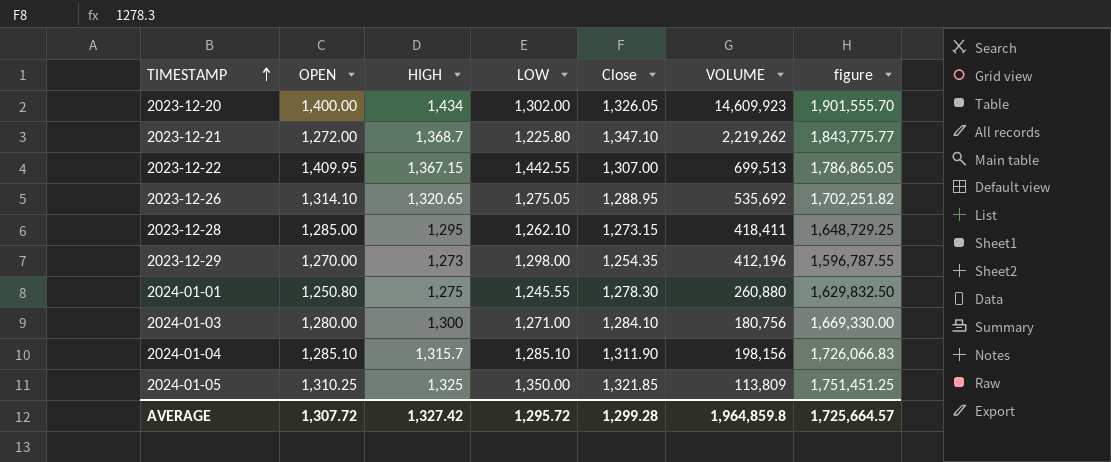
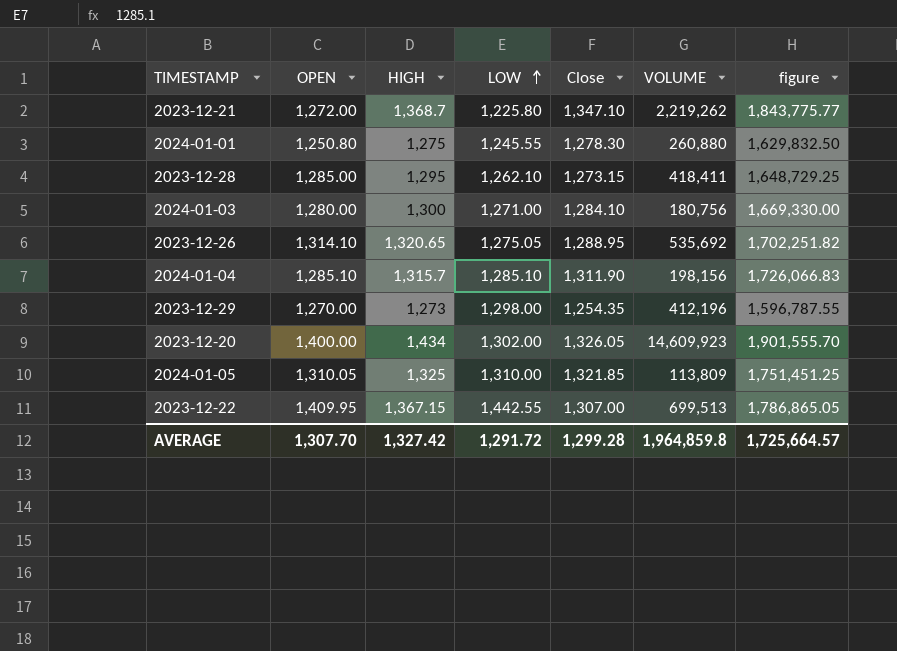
row order: TIMESTAMP ascending -> LOW ascending
2024-01-05 | OPEN: 1,310.25 -> 1,310.05
2024-01-05 | LOW: 1,350.00 -> 1,310.00
AVERAGE | OPEN: 1,307.72 -> 1,307.70
AVERAGE | LOW: 1,295.72 -> 1,291.72

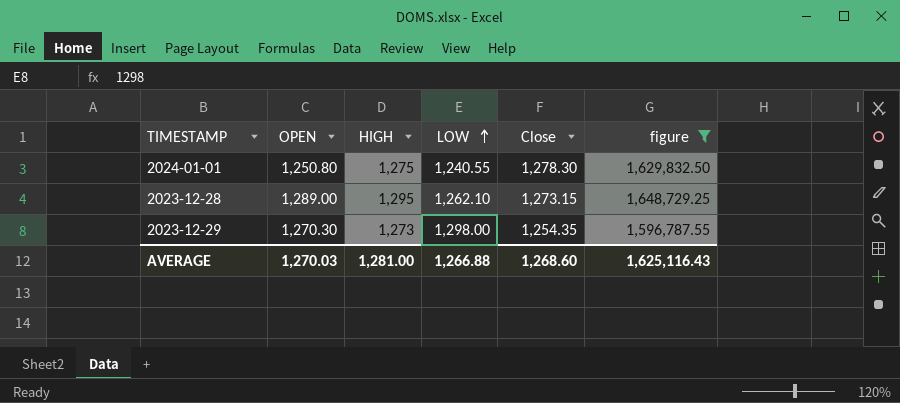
filter: none -> figure <= 1,648,729.25
column VOLUME | position: 6 -> none
2024-01-01 | LOW: 1,245.55 -> 1,240.55
2023-12-28 | OPEN: 1,285.00 -> 1,289.00
2023-12-29 | OPEN: 1,270.00 -> 1,270.30
AVERAGE | OPEN: 1,307.70 -> 1,270.03
AVERAGE | HIGH: 1,327.42 -> 1,281.00
AVERAGE | LOW: 1,291.72 -> 1,266.88
AVERAGE | Close: 1,299.28 -> 1,268.60
AVERAGE | figure: 1,725,664.57 -> 1,625,116.43

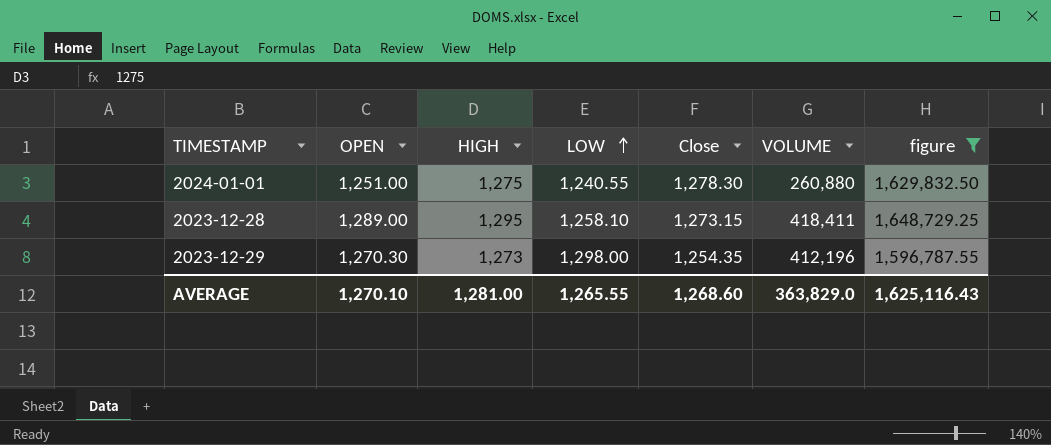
column VOLUME | position: none -> 6
2024-01-01 | OPEN: 1,250.80 -> 1,251.00
2023-12-28 | LOW: 1,262.10 -> 1,258.10
AVERAGE | OPEN: 1,270.03 -> 1,270.10
AVERAGE | LOW: 1,266.88 -> 1,265.55

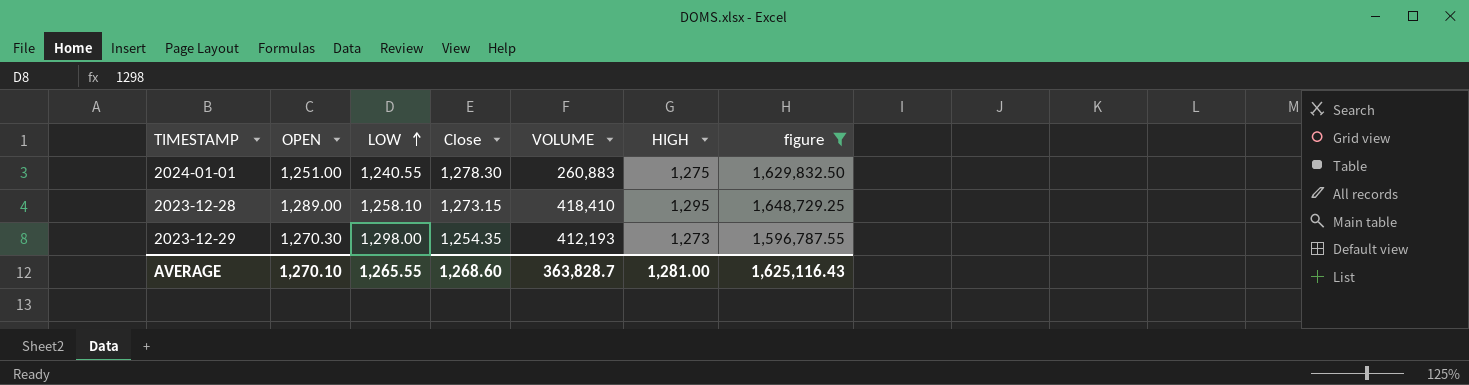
column HIGH | position: 3 -> 6
2024-01-01 | VOLUME: 260,880 -> 260,883
2023-12-28 | VOLUME: 418,411 -> 418,410
2023-12-29 | VOLUME: 412,196 -> 412,193
AVERAGE | VOLUME: 363,829.0 -> 363,828.7

